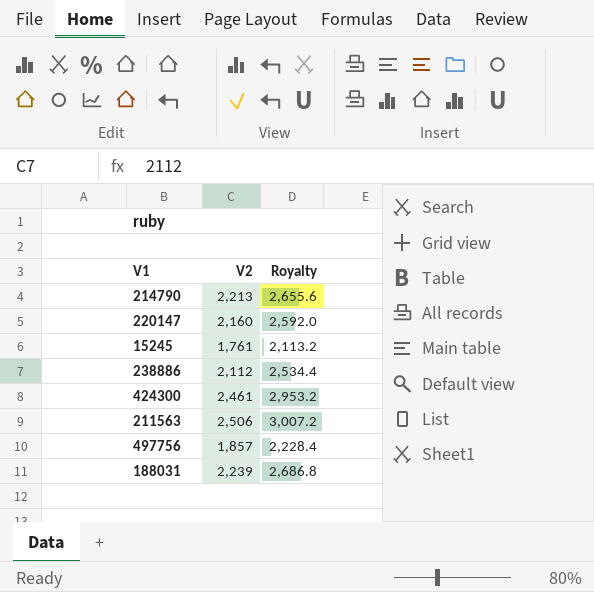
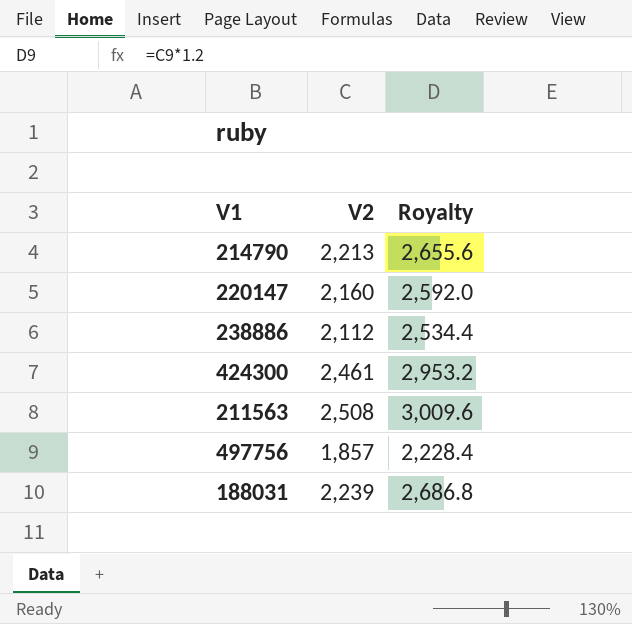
row 15245: 1,761 | 2,113.2 -> none
211563 | V2: 2,506 -> 2,508
211563 | Royalty: 3,007.2 -> 3,009.6

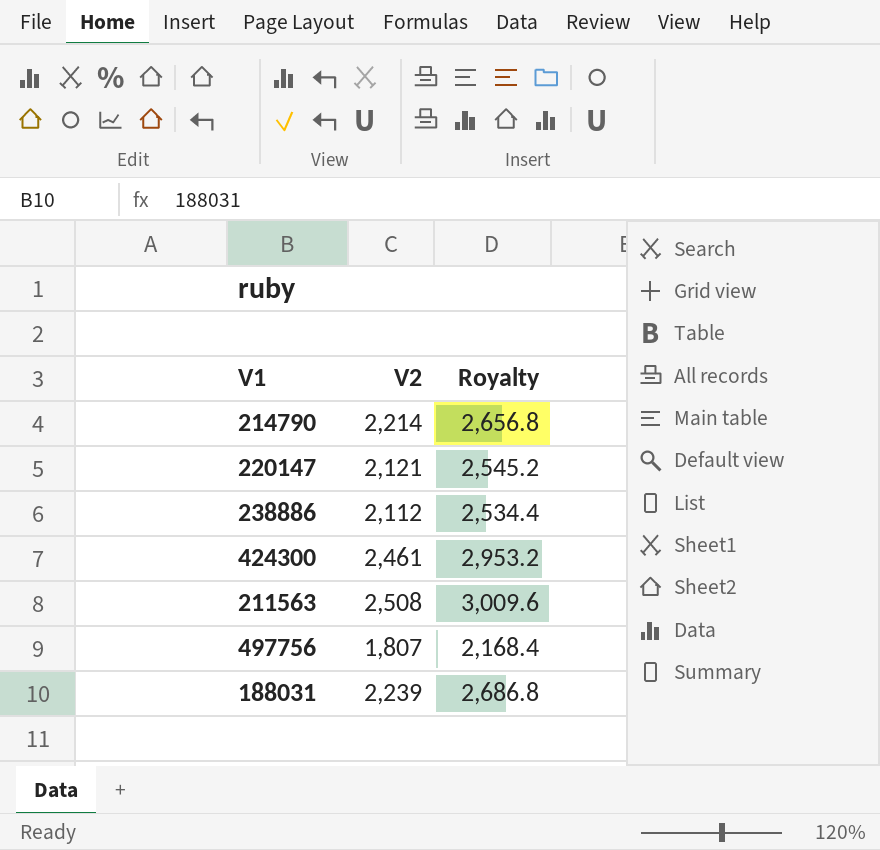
214790 | V2: 2,213 -> 2,214
214790 | Royalty: 2,655.6 -> 2,656.8
220147 | V2: 2,160 -> 2,121
220147 | Royalty: 2,592.0 -> 2,545.2
497756 | V2: 1,857 -> 1,807
497756 | Royalty: 2,228.4 -> 2,168.4

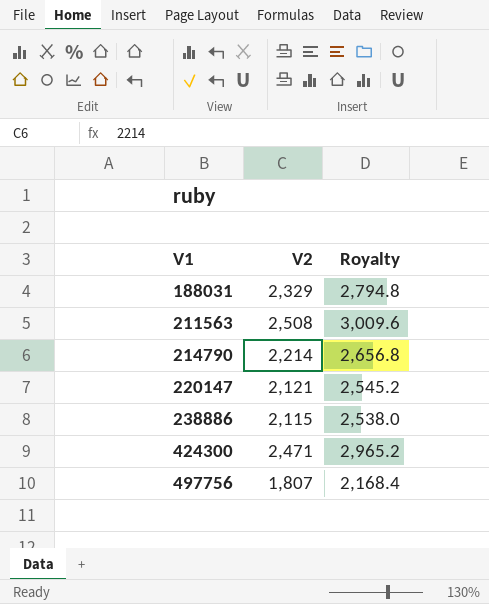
row order: none -> V1 ascending
188031 | V2: 2,239 -> 2,329
188031 | Royalty: 2,686.8 -> 2,794.8
238886 | V2: 2,112 -> 2,115
238886 | Royalty: 2,534.4 -> 2,538.0
424300 | V2: 2,461 -> 2,471
424300 | Royalty: 2,953.2 -> 2,965.2

